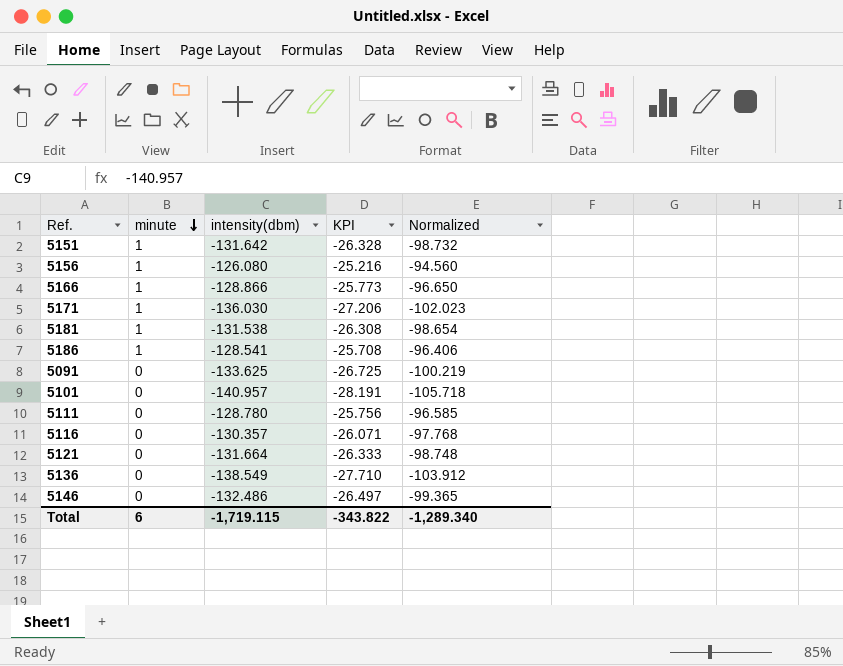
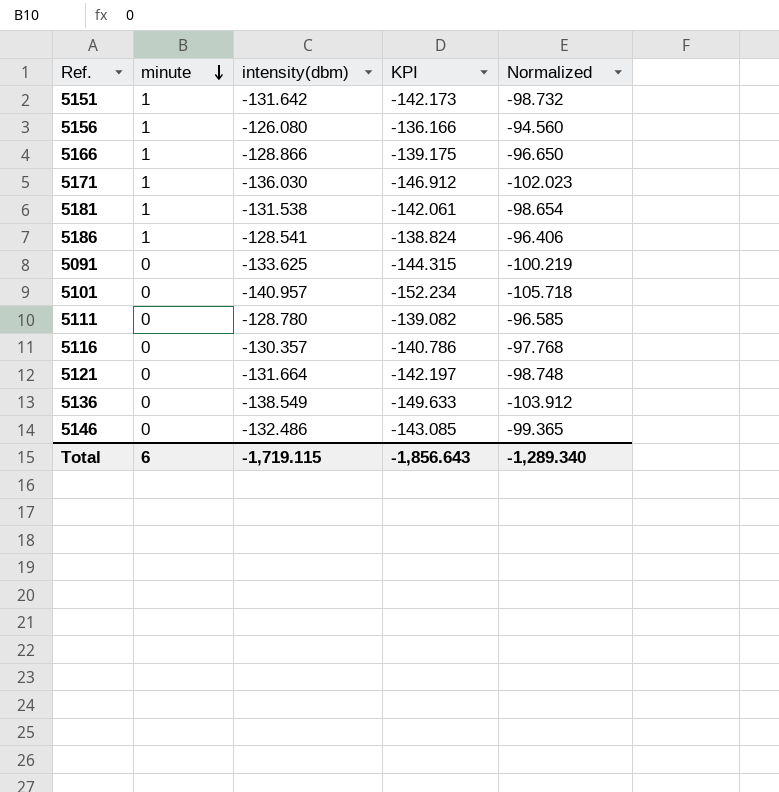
column KPI | formula: [intensity(dbm)] * 0.2 -> [intensity(dbm)] * 1.08
Total | KPI: -343.822 -> -1,856.643

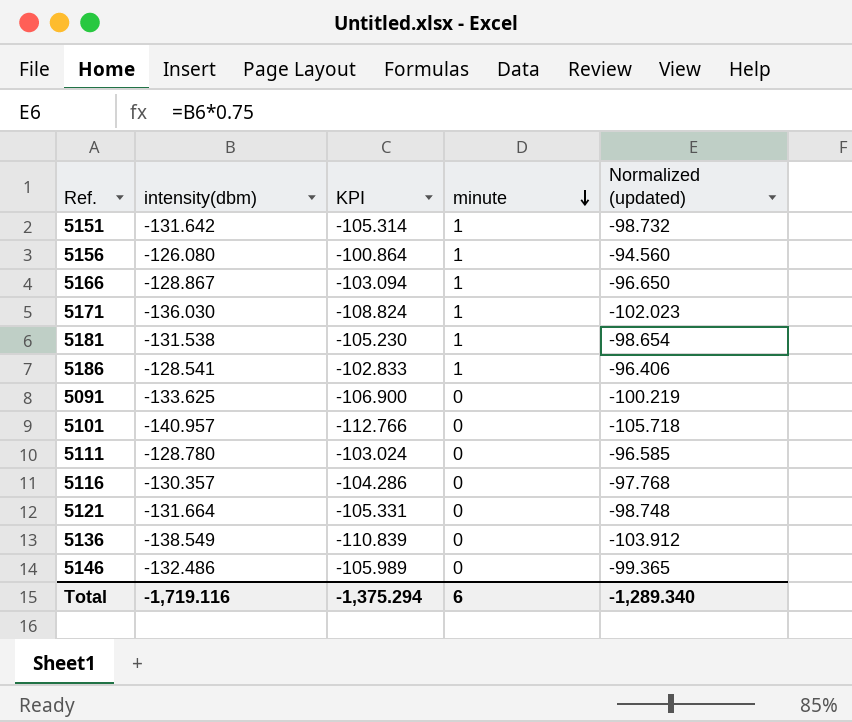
column KPI | formula: [intensity(dbm)] * 1.08 -> [intensity(dbm)] * 0.8
column minute | position: 2 -> 4
column name: Normalized -> Normalized (updated)
5166 | intensity(dbm): -128.866 -> -128.867
Total | intensity(dbm): -1,719.115 -> -1,719.116
Total | KPI: -1,856.643 -> -1,375.294

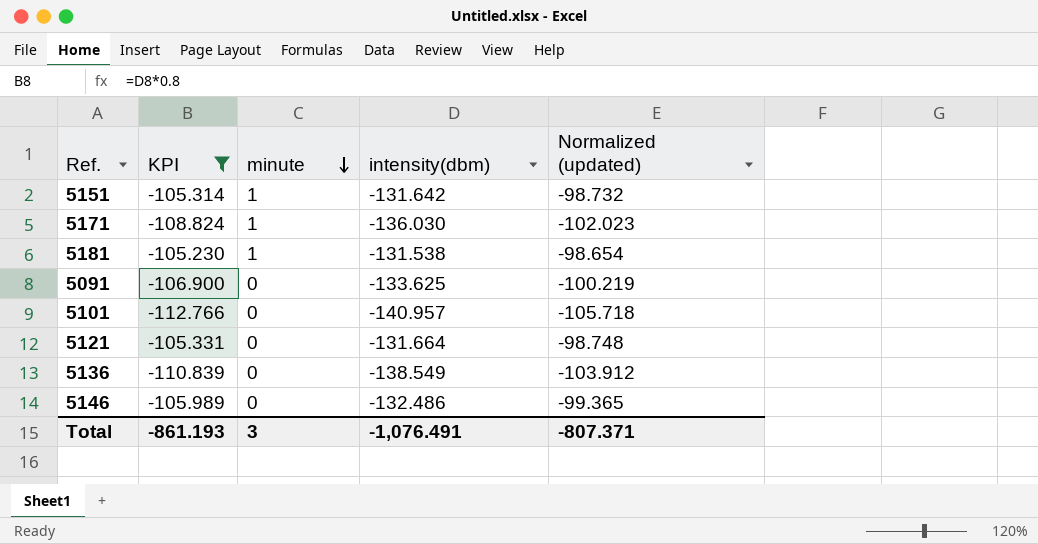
filter: none -> KPI <= -105.230
column intensity(dbm) | position: 2 -> 4
Total | KPI: -1,375.294 -> -861.193
Total | minute: 6 -> 3
Total | intensity(dbm): -1,719.116 -> -1,076.491
Total | Normalized (updated): -1,289.340 -> -807.371

